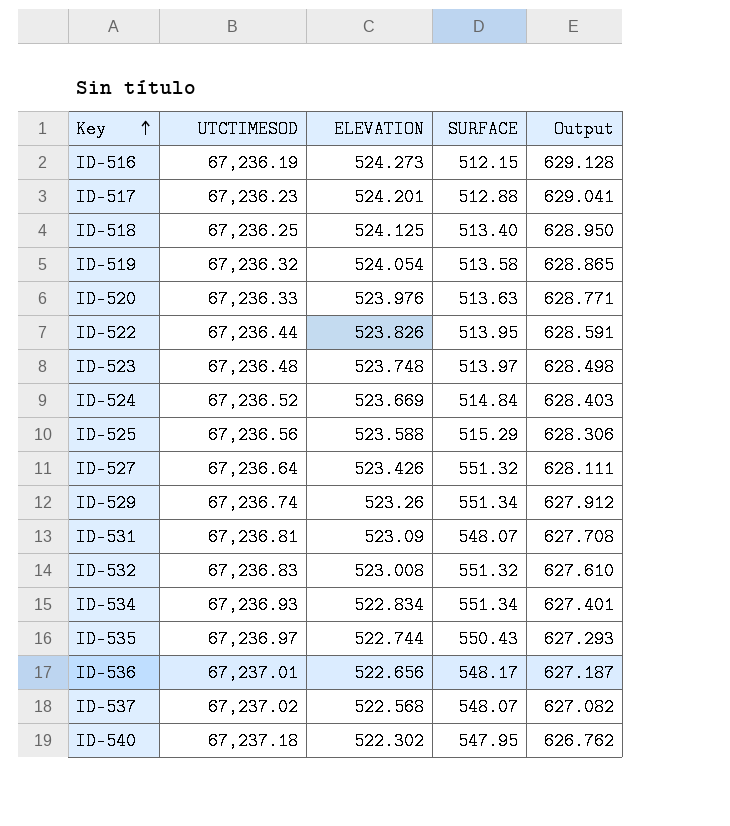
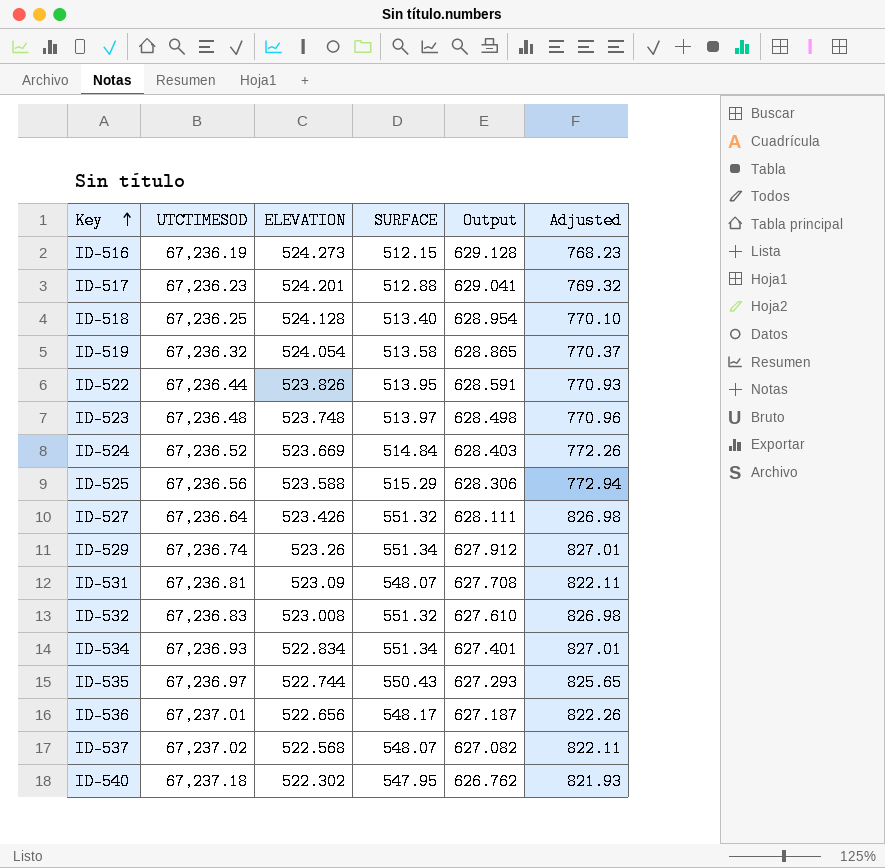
column Adjusted | formula: none -> [SURFACE] * 1.5
row ID-520: 67,236.33 | 523.976 | 513.63 | 628.771 -> none
ID-518 | ELEVATION: 524.125 -> 524.128
ID-518 | Output: 628.950 -> 628.954

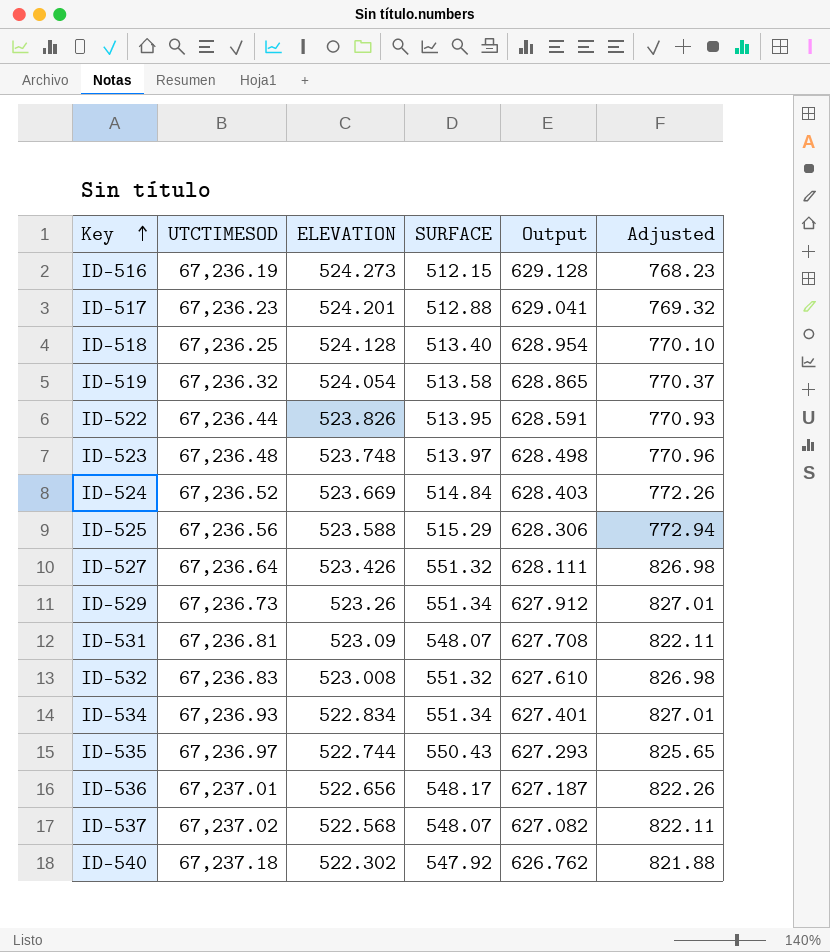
ID-529 | UTCTIMESOD: 67,236.74 -> 67,236.73
ID-540 | SURFACE: 547.95 -> 547.92
ID-540 | Adjusted: 821.93 -> 821.88

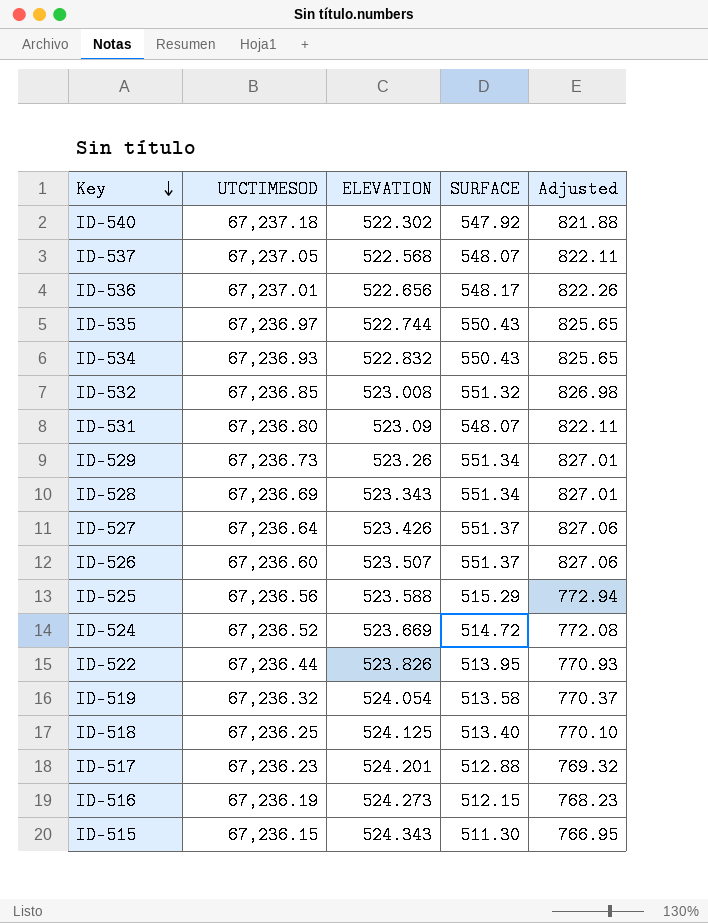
row order: Key ascending -> Key descending
column Output | formula: [ELEVATION] * 1.2 -> none
row ID-523: 67,236.48 | 523.748 | 513.97 | 628.498 | 770.96 -> none
ID-537 | UTCTIMESOD: 67,237.02 -> 67,237.05
ID-534 | ELEVATION: 522.834 -> 522.832
ID-534 | SURFACE: 551.34 -> 550.43
ID-534 | Adjusted: 827.01 -> 825.65
ID-532 | UTCTIMESOD: 67,236.83 -> 67,236.85
ID-531 | UTCTIMESOD: 67,236.81 -> 67,236.80
row ID-528: none -> 67,236.69 | 523.343 | 551.34 | 827.01
ID-527 | SURFACE: 551.32 -> 551.37
ID-527 | Adjusted: 826.98 -> 827.06
row ID-526: none -> 67,236.60 | 523.507 | 551.37 | 827.06
ID-524 | SURFACE: 514.84 -> 514.72
ID-524 | Adjusted: 772.26 -> 772.08
ID-518 | ELEVATION: 524.128 -> 524.125
row ID-515: none -> 67,236.15 | 524.343 | 511.30 | 766.95

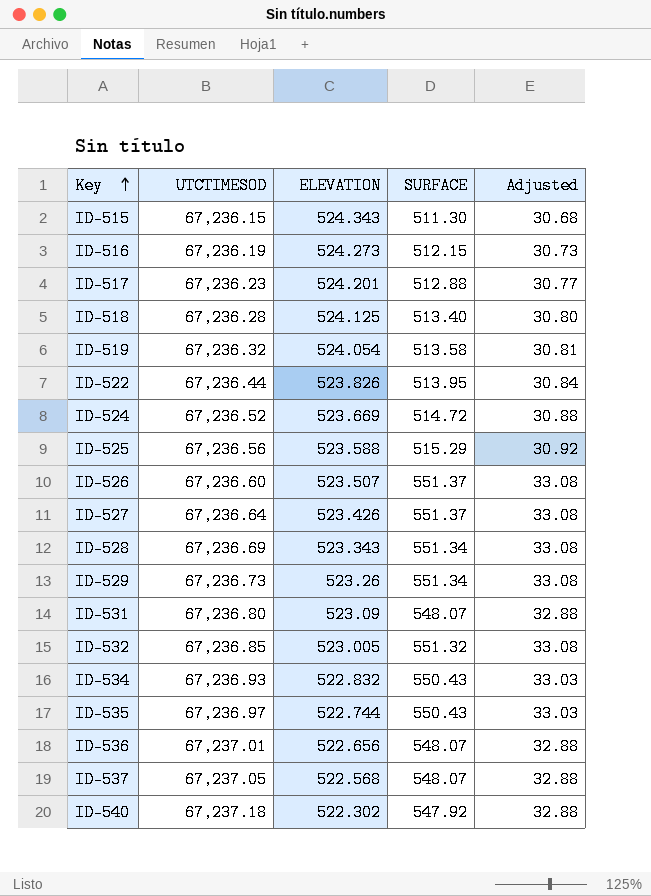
row order: Key descending -> Key ascending
column Adjusted | formula: [SURFACE] * 1.5 -> [SURFACE] * 0.06
ID-518 | UTCTIMESOD: 67,236.25 -> 67,236.28
ID-532 | ELEVATION: 523.008 -> 523.005
ID-536 | SURFACE: 548.17 -> 548.07

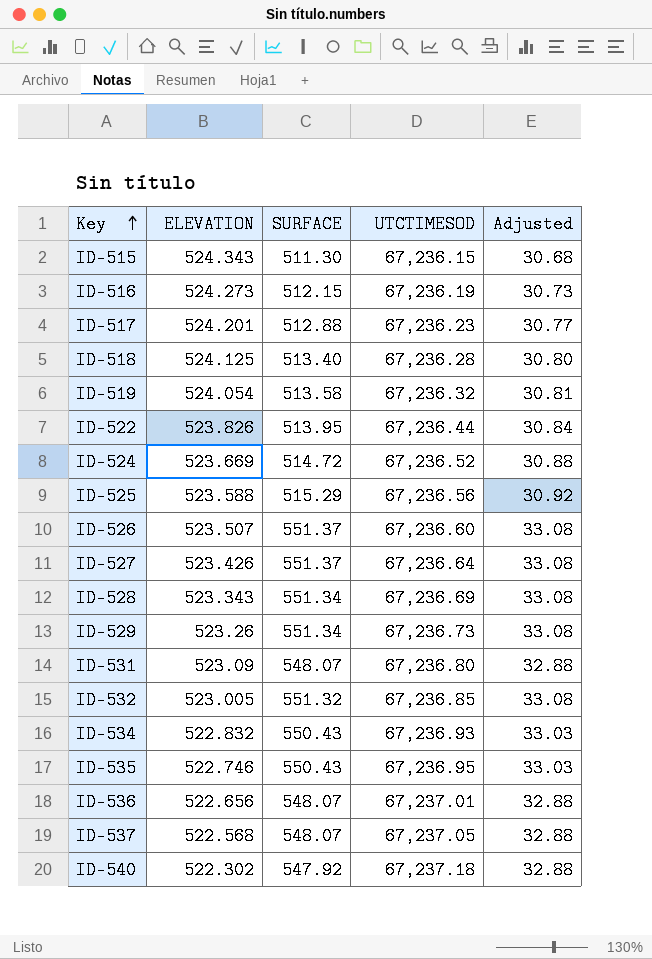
column UTCTIMESOD | position: 2 -> 4
ID-535 | ELEVATION: 522.744 -> 522.746
ID-535 | UTCTIMESOD: 67,236.97 -> 67,236.95

